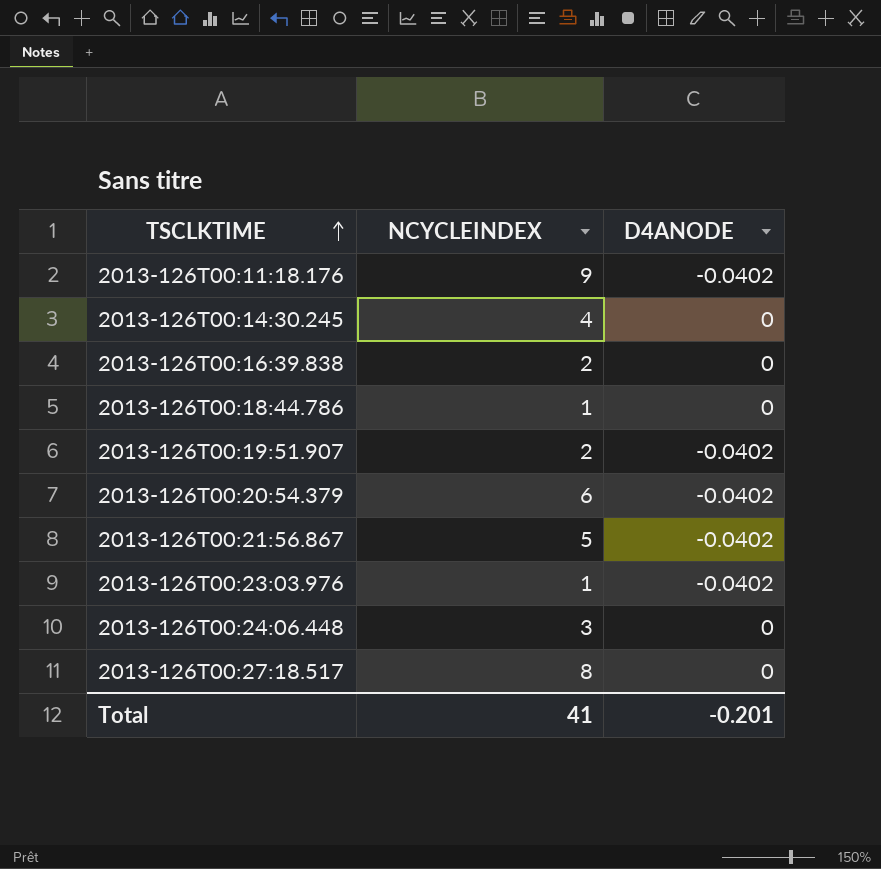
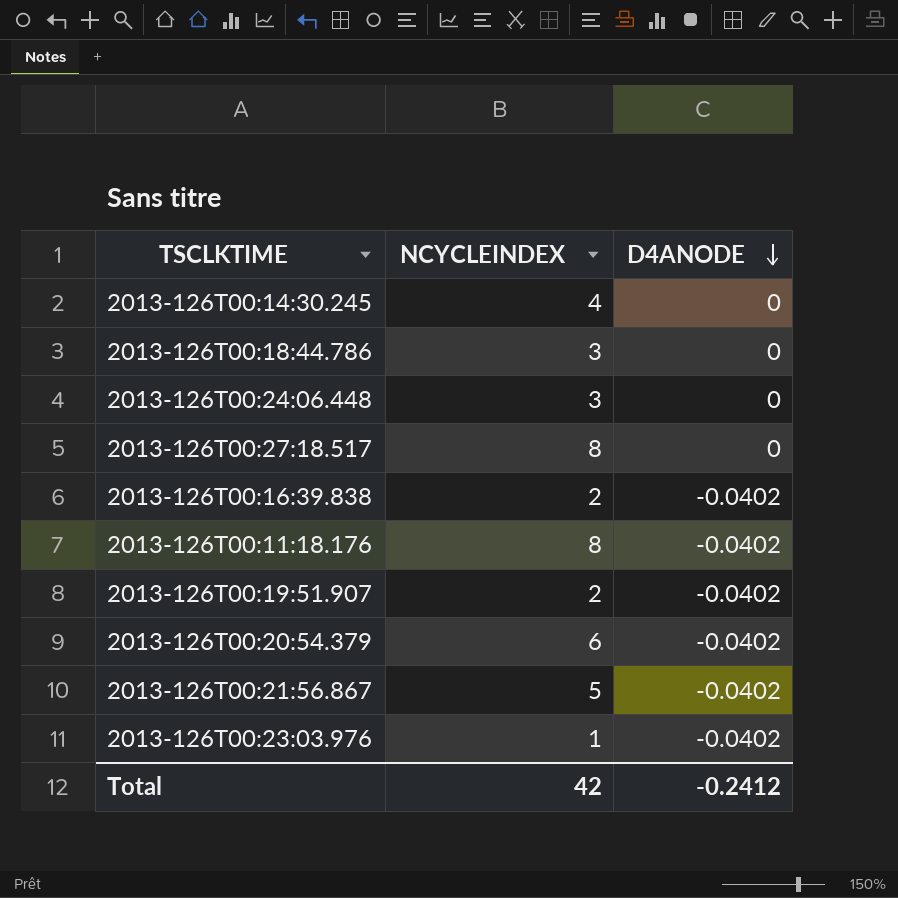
row order: TSCLKTIME ascending -> D4ANODE descending
2013-126T00:18:44.786 | NCYCLEINDEX: 1 -> 3
2013-126T00:16:39.838 | D4ANODE: 0 -> -0.0402
2013-126T00:11:18.176 | NCYCLEINDEX: 9 -> 8
Total | NCYCLEINDEX: 41 -> 42
Total | D4ANODE: -0.201 -> -0.2412

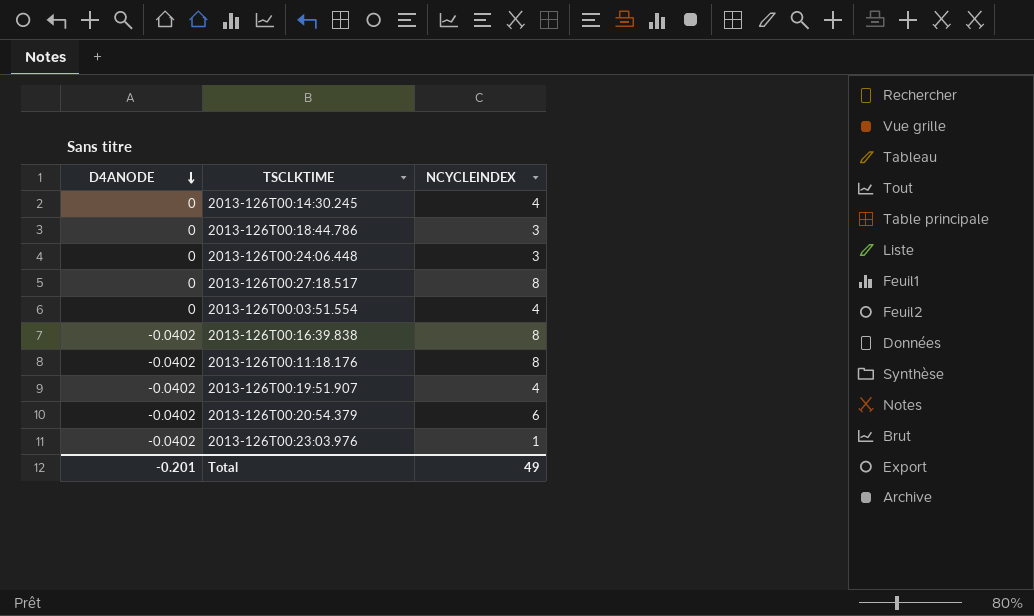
column D4ANODE | position: 3 -> 1
row 2013-126T00:21:56.867: 5 | -0.0402 -> none
row 2013-126T00:03:51.554: none -> 0 | 4
2013-126T00:16:39.838 | NCYCLEINDEX: 2 -> 8
2013-126T00:19:51.907 | NCYCLEINDEX: 2 -> 4
Total | D4ANODE: -0.2412 -> -0.201
Total | NCYCLEINDEX: 42 -> 49

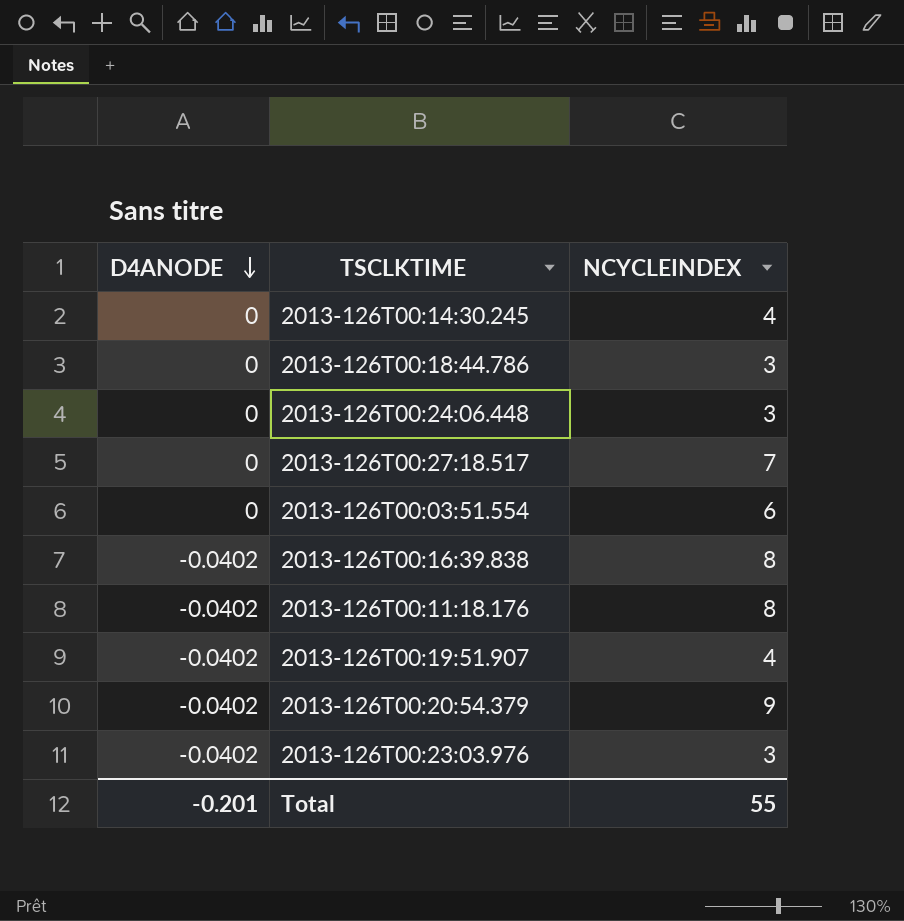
2013-126T00:27:18.517 | NCYCLEINDEX: 8 -> 7
2013-126T00:03:51.554 | NCYCLEINDEX: 4 -> 6
2013-126T00:20:54.379 | NCYCLEINDEX: 6 -> 9
2013-126T00:23:03.976 | NCYCLEINDEX: 1 -> 3
Total | NCYCLEINDEX: 49 -> 55

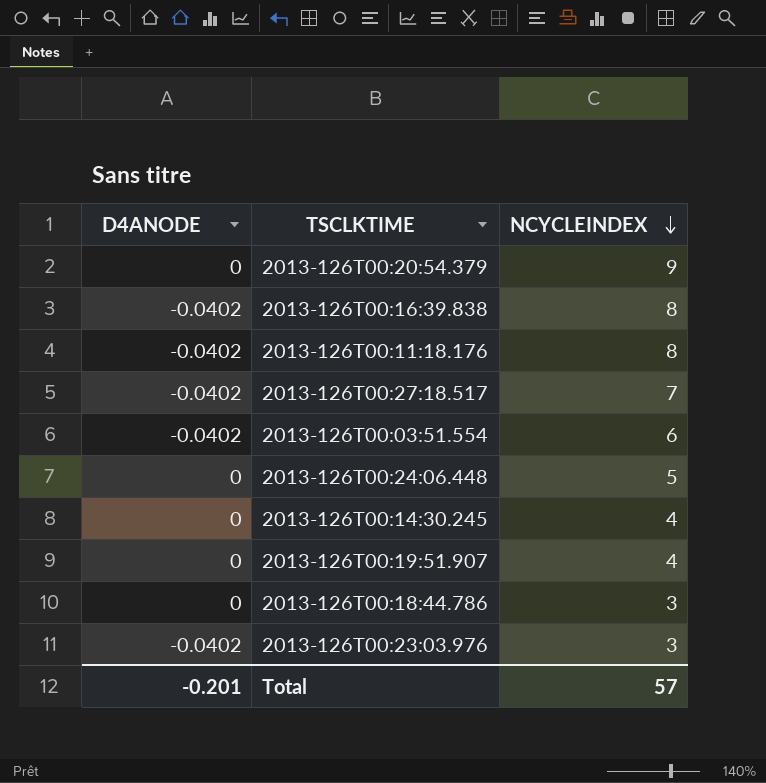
row order: D4ANODE descending -> NCYCLEINDEX descending
2013-126T00:20:54.379 | D4ANODE: -0.0402 -> 0
2013-126T00:27:18.517 | D4ANODE: 0 -> -0.0402
2013-126T00:03:51.554 | D4ANODE: 0 -> -0.0402
2013-126T00:24:06.448 | NCYCLEINDEX: 3 -> 5
2013-126T00:19:51.907 | D4ANODE: -0.0402 -> 0
Total | NCYCLEINDEX: 55 -> 57

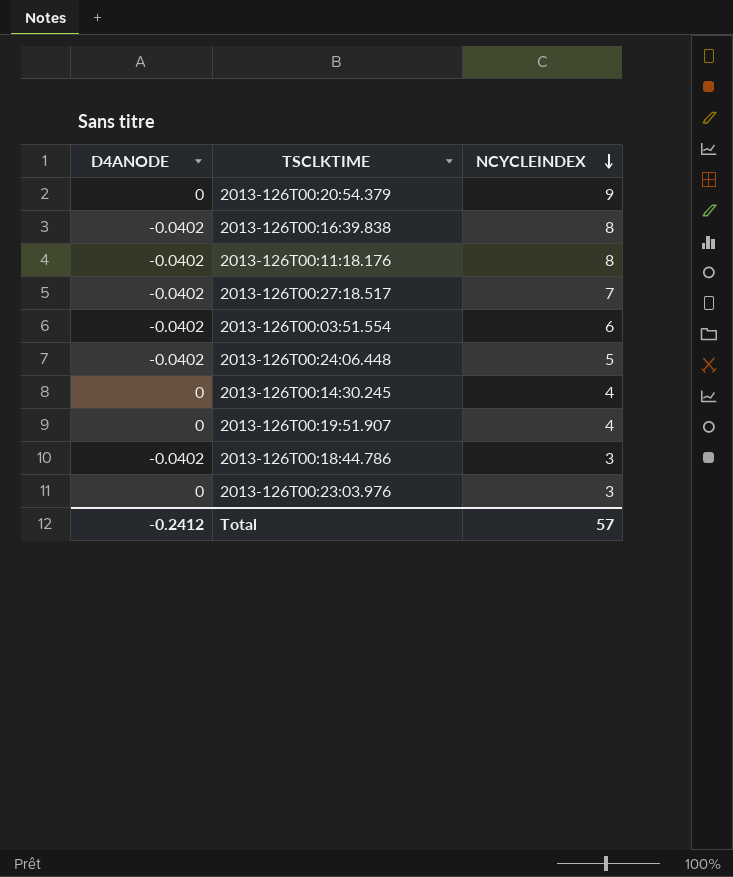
2013-126T00:24:06.448 | D4ANODE: 0 -> -0.0402
2013-126T00:18:44.786 | D4ANODE: 0 -> -0.0402
2013-126T00:23:03.976 | D4ANODE: -0.0402 -> 0
Total | D4ANODE: -0.201 -> -0.2412

